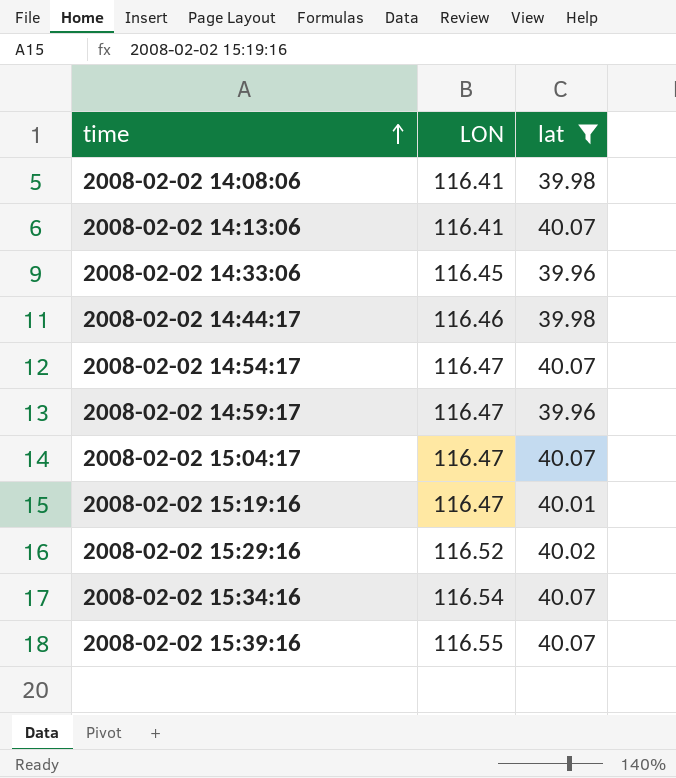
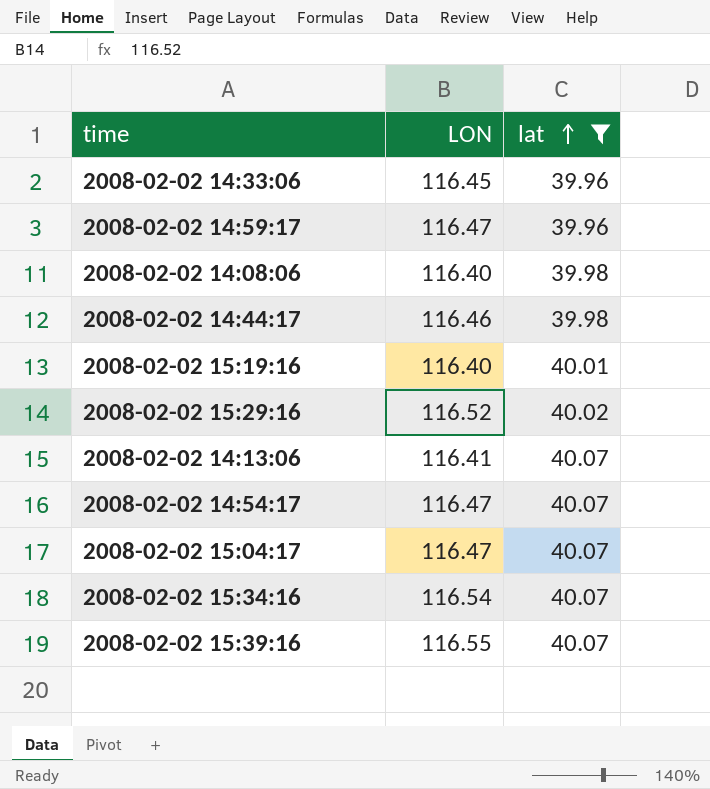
row order: time ascending -> lat ascending
2008-02-02 14:08:06 | LON: 116.41 -> 116.40
2008-02-02 15:19:16 | LON: 116.47 -> 116.40

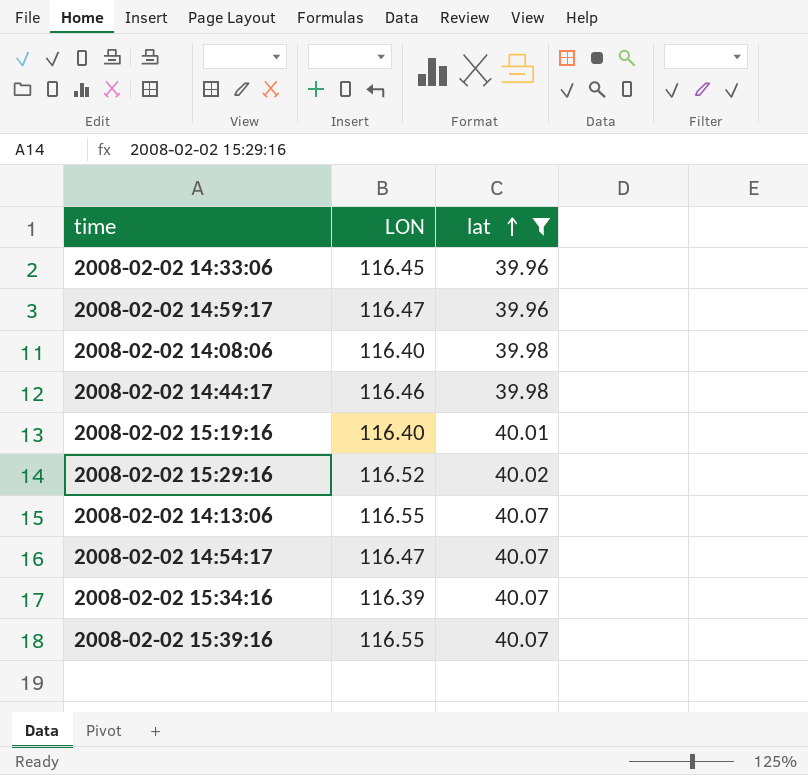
row 2008-02-02 15:04:17: 116.47 | 40.07 -> none
2008-02-02 14:13:06 | LON: 116.41 -> 116.55
2008-02-02 15:34:16 | LON: 116.54 -> 116.39

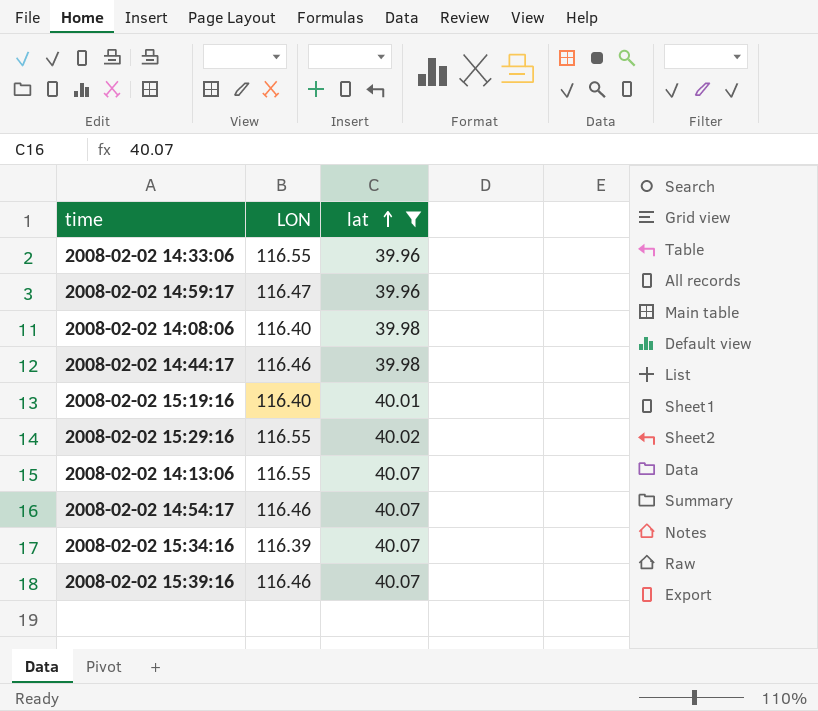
2008-02-02 14:33:06 | LON: 116.45 -> 116.55
2008-02-02 15:29:16 | LON: 116.52 -> 116.55
2008-02-02 14:54:17 | LON: 116.47 -> 116.46
2008-02-02 15:39:16 | LON: 116.55 -> 116.46

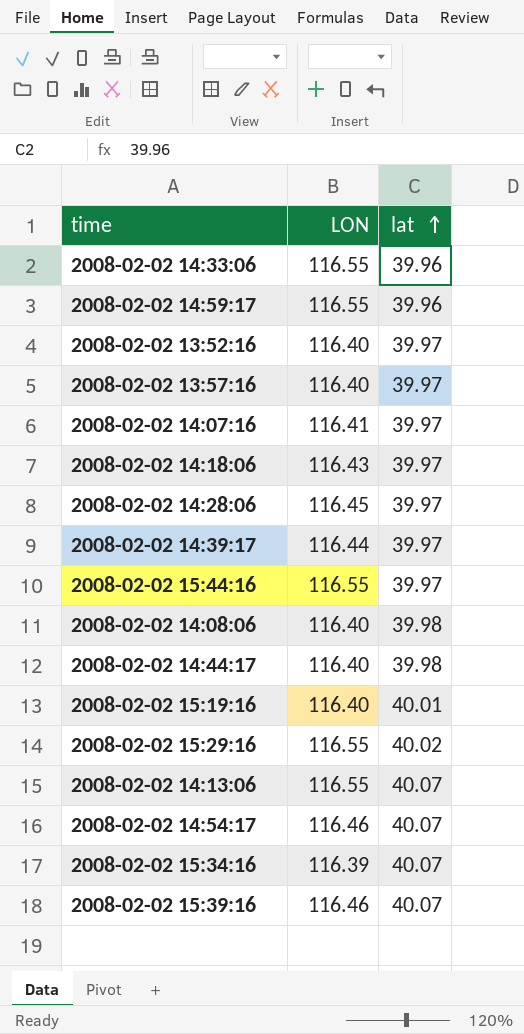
filter: lat != 39.97 -> none
2008-02-02 14:59:17 | LON: 116.47 -> 116.55
2008-02-02 14:44:17 | LON: 116.46 -> 116.40

